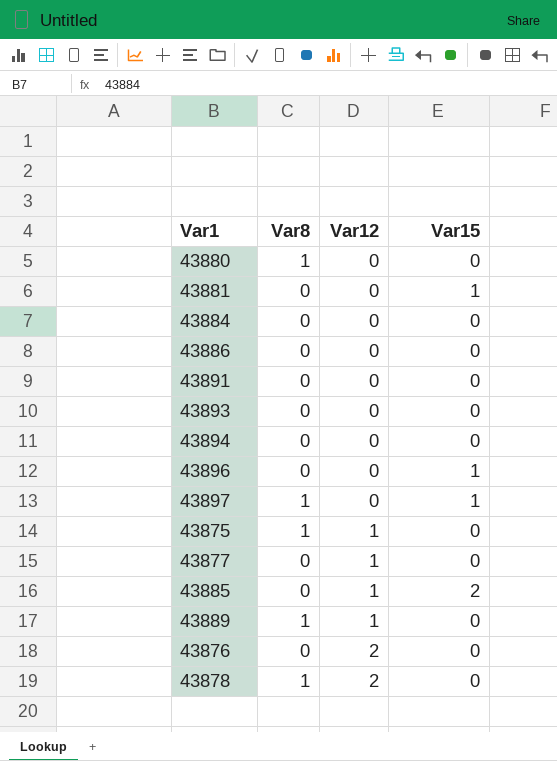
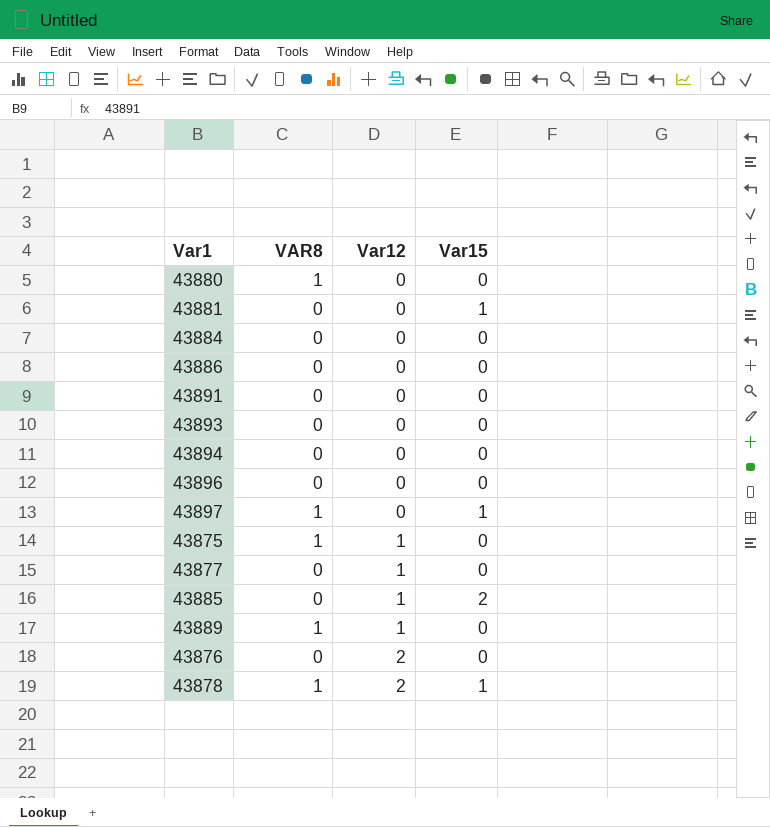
column name: Var8 -> VAR8
43896 | Var15: 1 -> 0
43878 | Var15: 0 -> 1

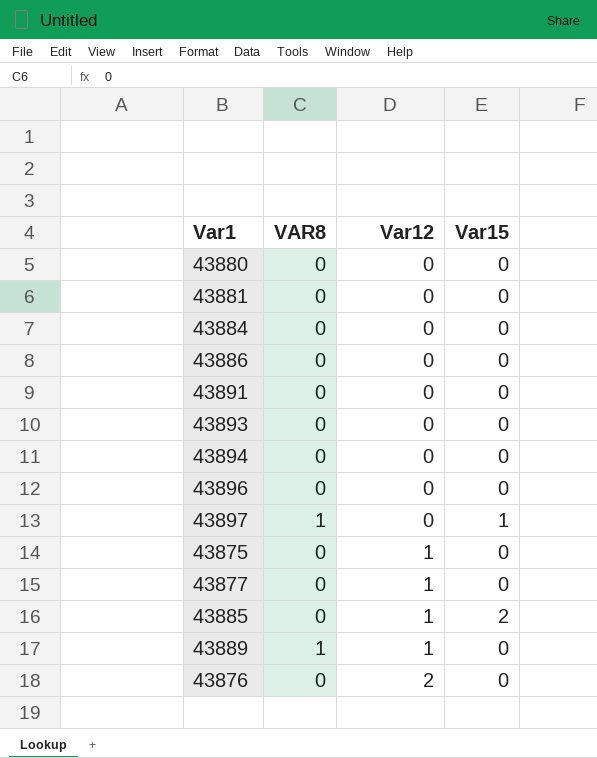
row 43878: 1 | 2 | 1 -> none
43880 | VAR8: 1 -> 0
43881 | Var15: 1 -> 0
43875 | VAR8: 1 -> 0

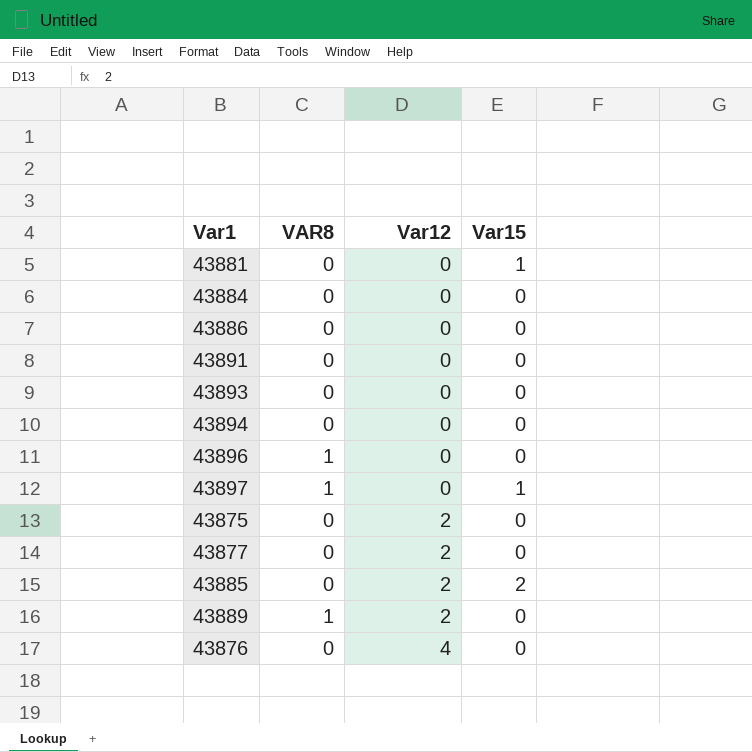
row 43880: 0 | 0 | 0 -> none
43881 | Var15: 0 -> 1
43896 | VAR8: 0 -> 1
43875 | Var12: 1 -> 2
43877 | Var12: 1 -> 2
43885 | Var12: 1 -> 2
43889 | Var12: 1 -> 2
43876 | Var12: 2 -> 4

